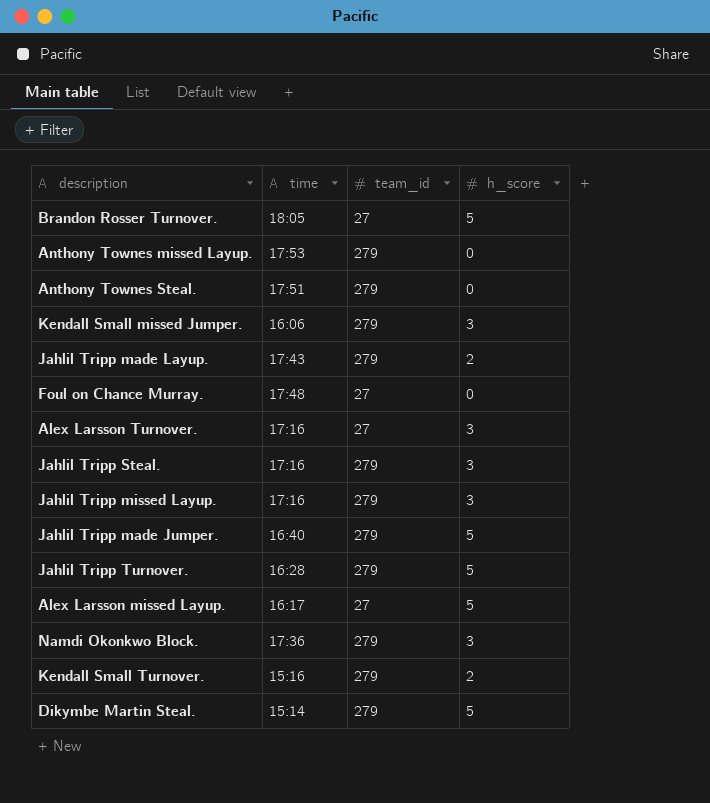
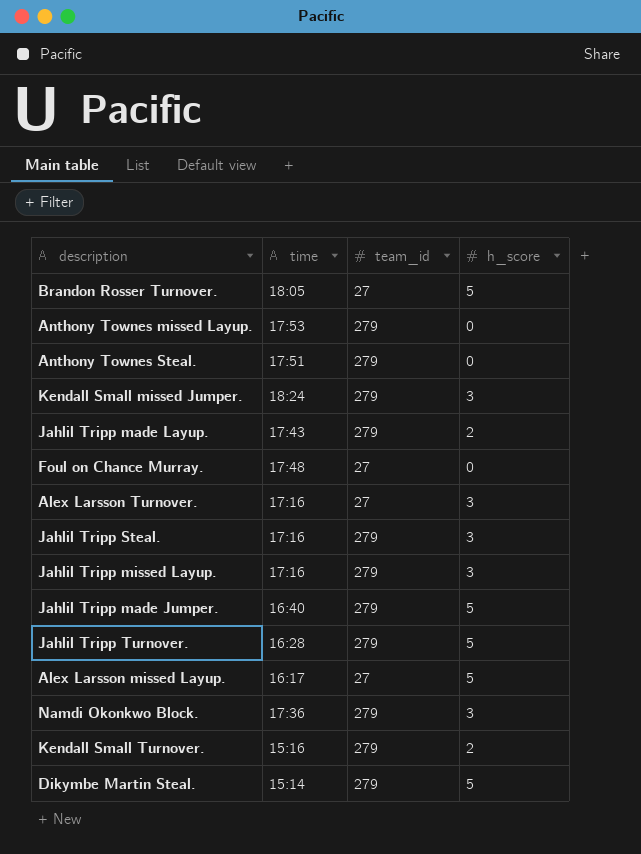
Kendall Small missed Jumper. | time: 16:06 -> 18:24

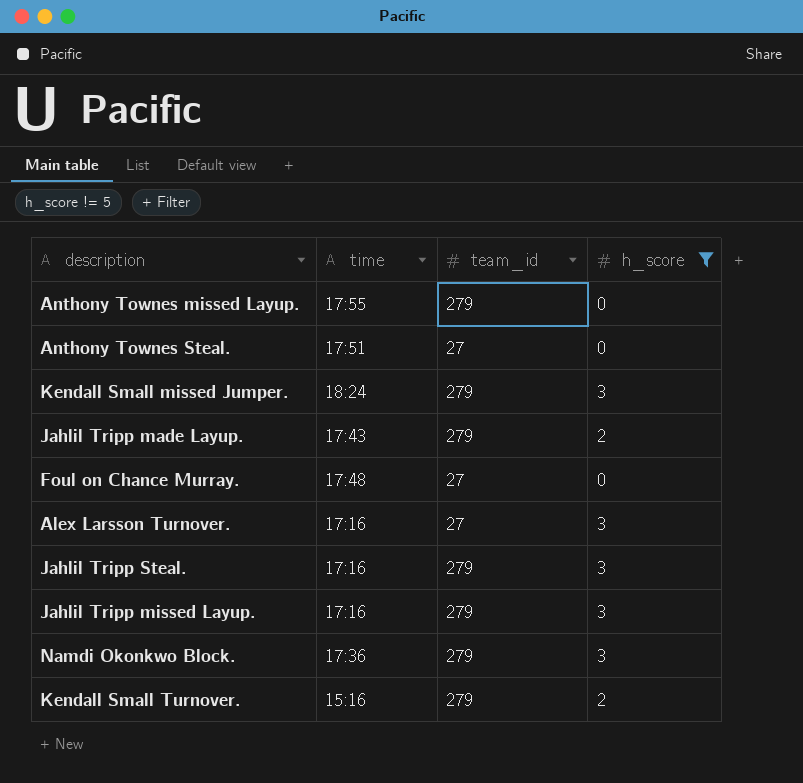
filter: none -> h_score != 5
Anthony Townes missed Layup. | time: 17:53 -> 17:55
Anthony Townes Steal. | team_id: 279 -> 27

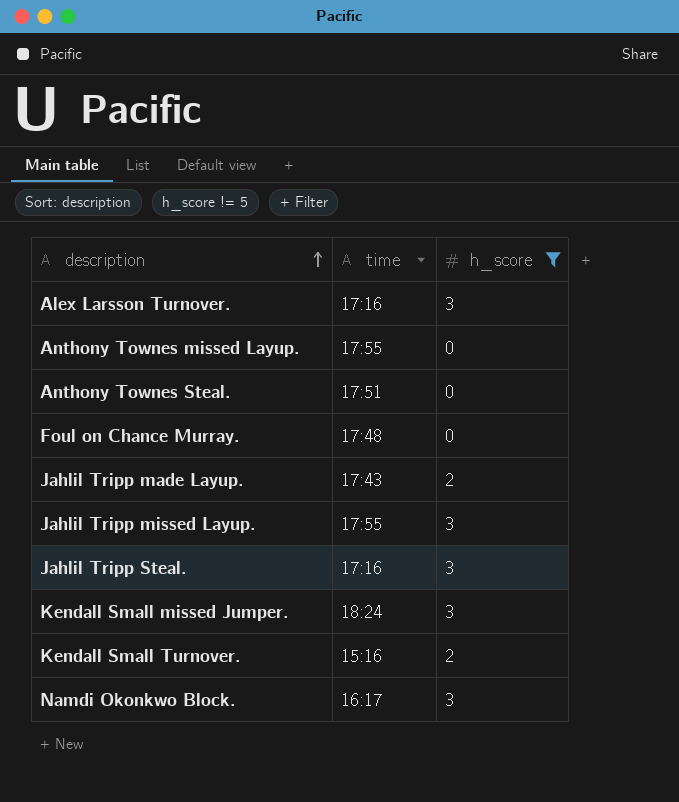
row order: none -> description ascending
column team_id | position: 3 -> none
Jahlil Tripp missed Layup. | time: 17:16 -> 17:55
Namdi Okonkwo Block. | time: 17:36 -> 16:17

